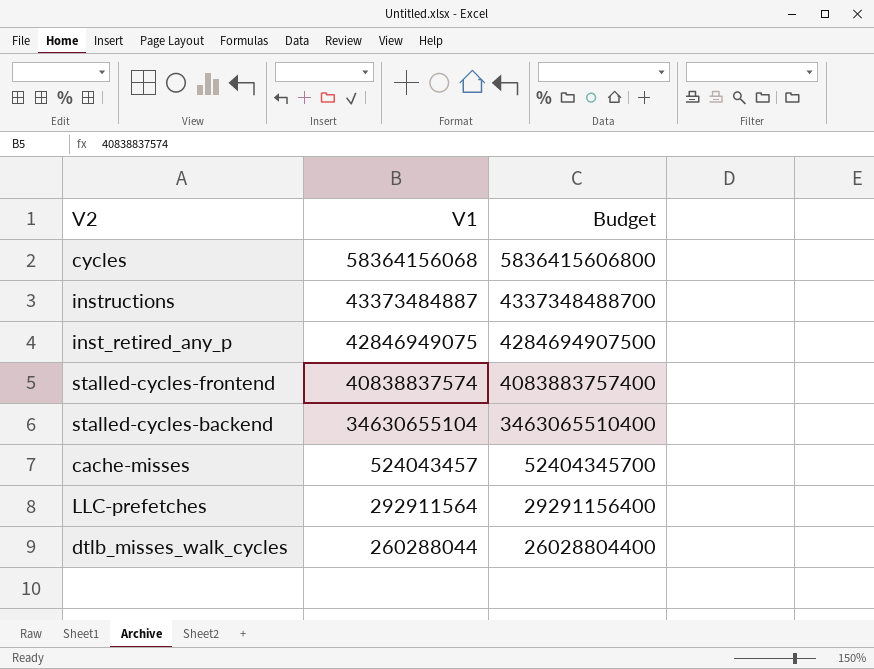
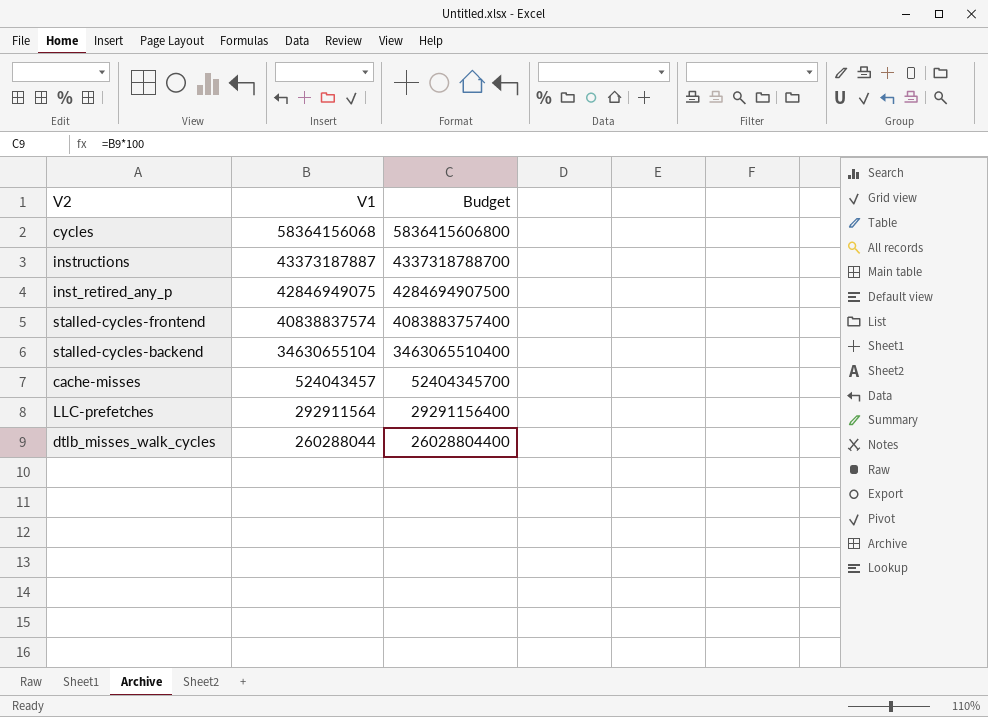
instructions | V1: 43373484887 -> 43373187887
instructions | Budget: 4337348488700 -> 4337318788700

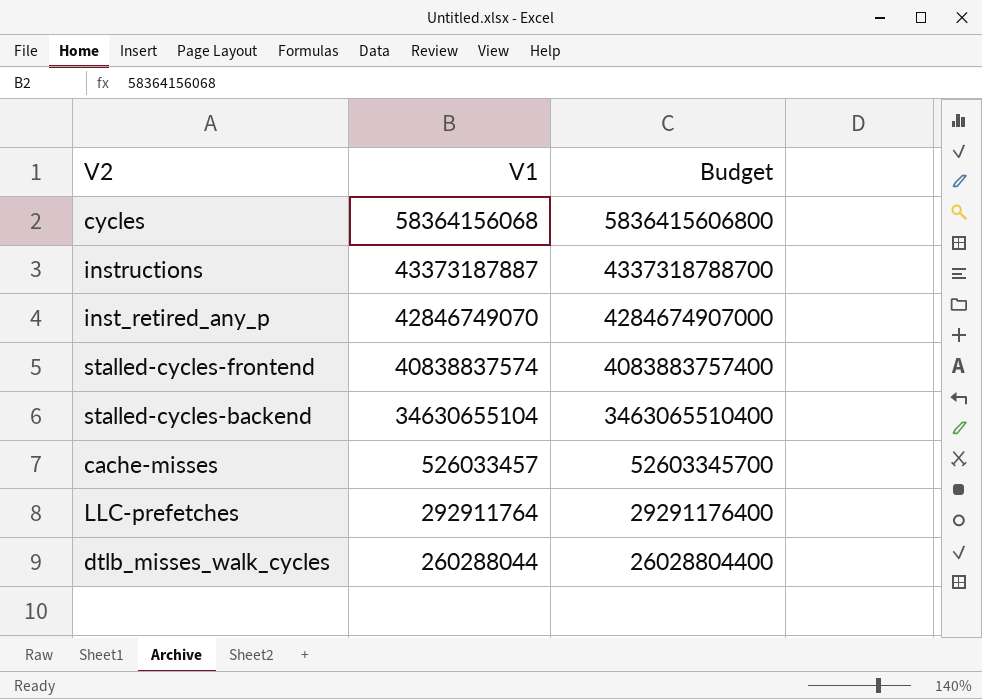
inst_retired_any_p | V1: 42846949075 -> 42846749070
inst_retired_any_p | Budget: 4284694907500 -> 4284674907000
cache-misses | V1: 524043457 -> 526033457
cache-misses | Budget: 52404345700 -> 52603345700
LLC-prefetches | V1: 292911564 -> 292911764
LLC-prefetches | Budget: 29291156400 -> 29291176400

